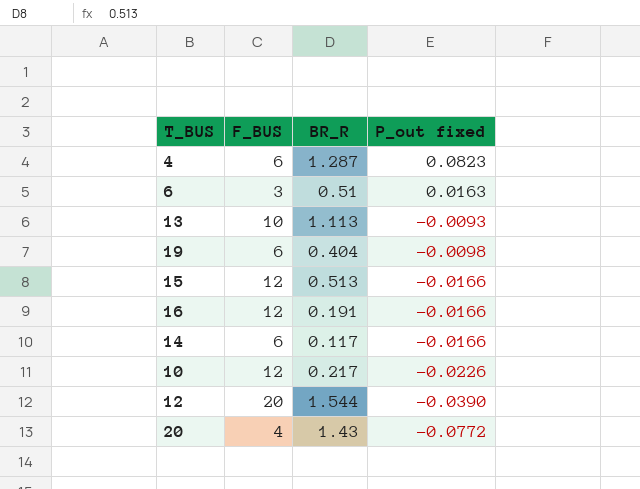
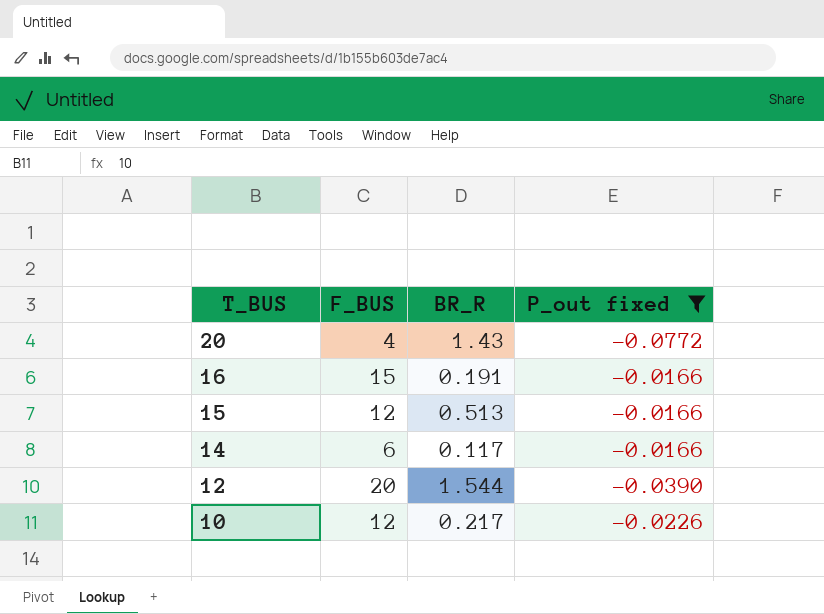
filter: none -> P_out fixed <= -0.0166
row order: P_out fixed descending -> T_BUS descending
16 | F_BUS: 12 -> 15

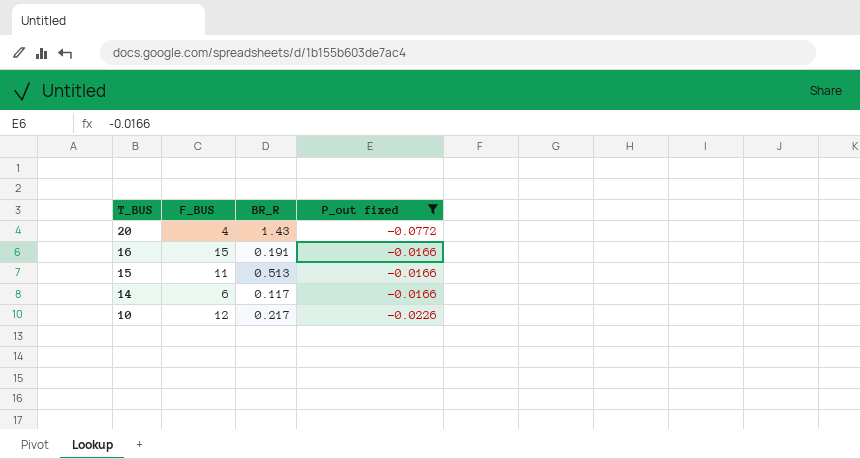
row 12: 20 | 1.544 | -0.0390 -> none
15 | F_BUS: 12 -> 11

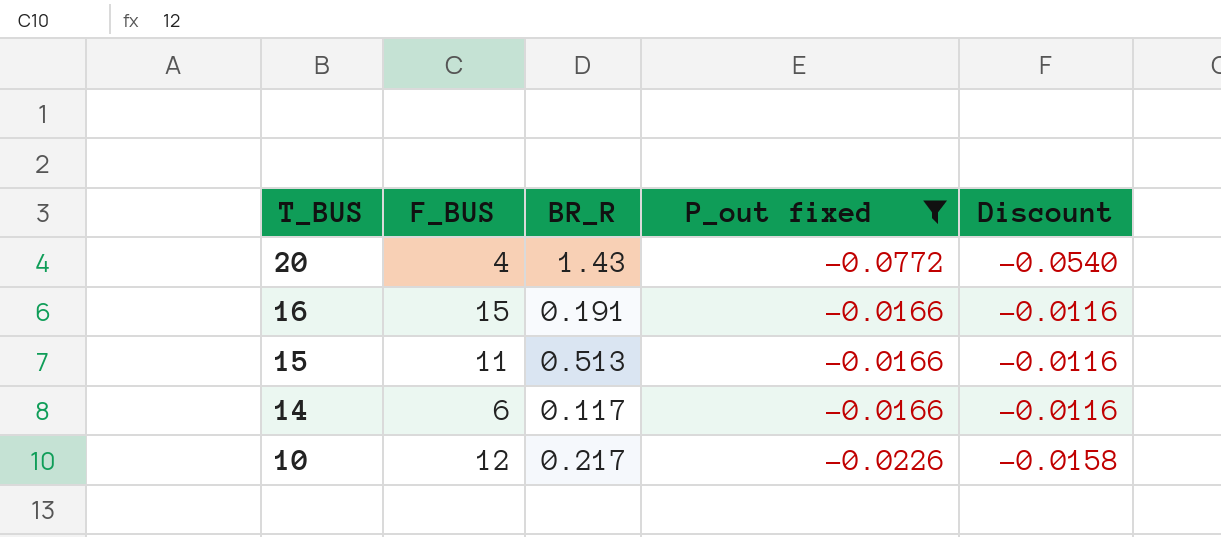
column Discount | formula: none -> [P_out fixed] * 0.7

